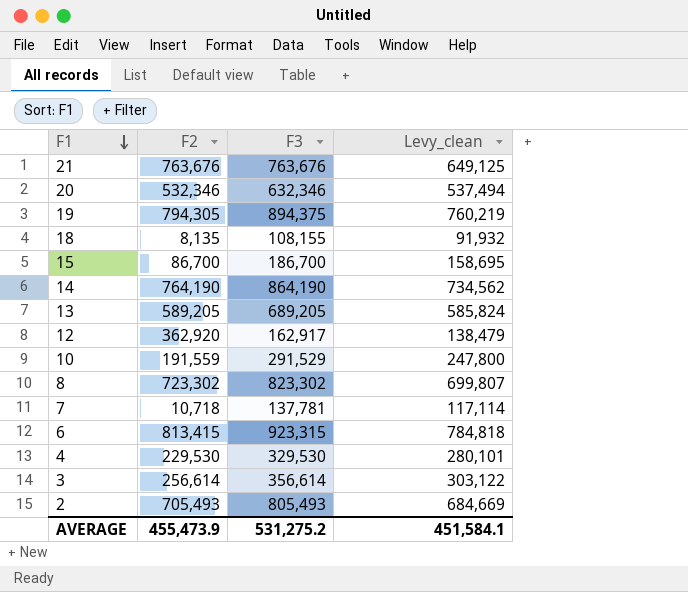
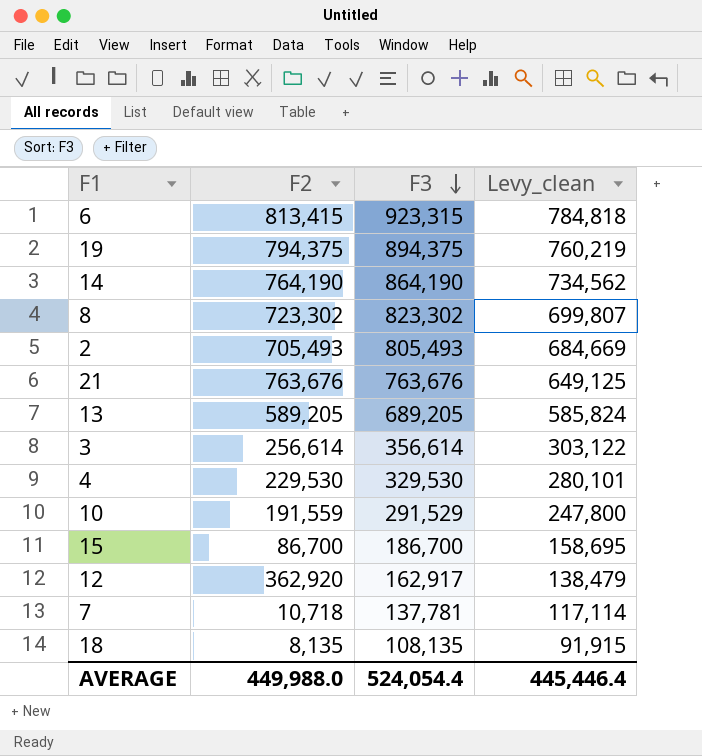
row order: F1 descending -> F3 descending
row 20: 532,346 | 632,346 | 537,494 -> none
19 | F2: 794,305 -> 794,375
18 | F3: 108,155 -> 108,135
18 | Levy_clean: 91,932 -> 91,915
AVERAGE | F2: 455,473.9 -> 449,988.0
AVERAGE | F3: 531,275.2 -> 524,054.4
AVERAGE | Levy_clean: 451,584.1 -> 445,446.4

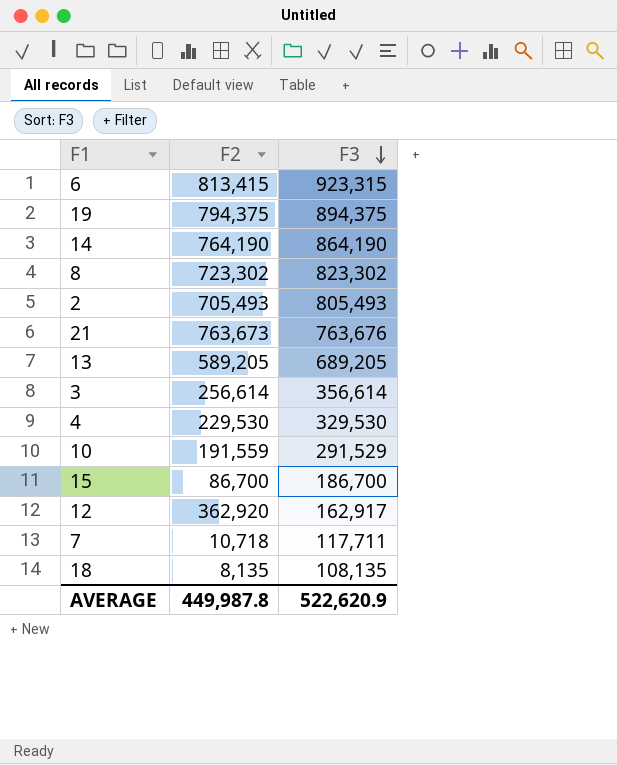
column Levy_clean | formula: [F3] * 0.85 -> none
21 | F2: 763,676 -> 763,673
7 | F3: 137,781 -> 117,711
AVERAGE | F2: 449,988.0 -> 449,987.8
AVERAGE | F3: 524,054.4 -> 522,620.9

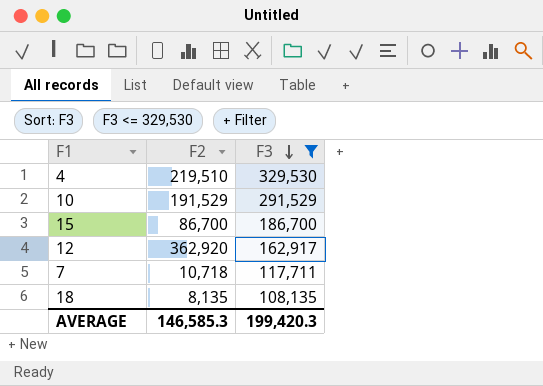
filter: none -> F3 <= 329,530
4 | F2: 229,530 -> 219,510
10 | F2: 191,559 -> 191,529
AVERAGE | F2: 449,987.8 -> 146,585.3
AVERAGE | F3: 522,620.9 -> 199,420.3

